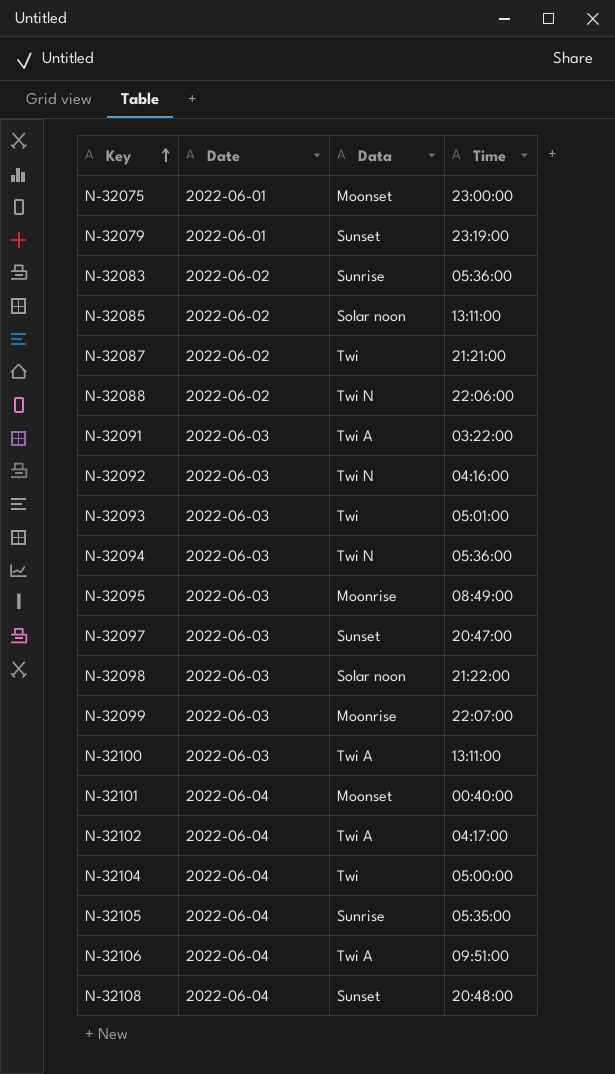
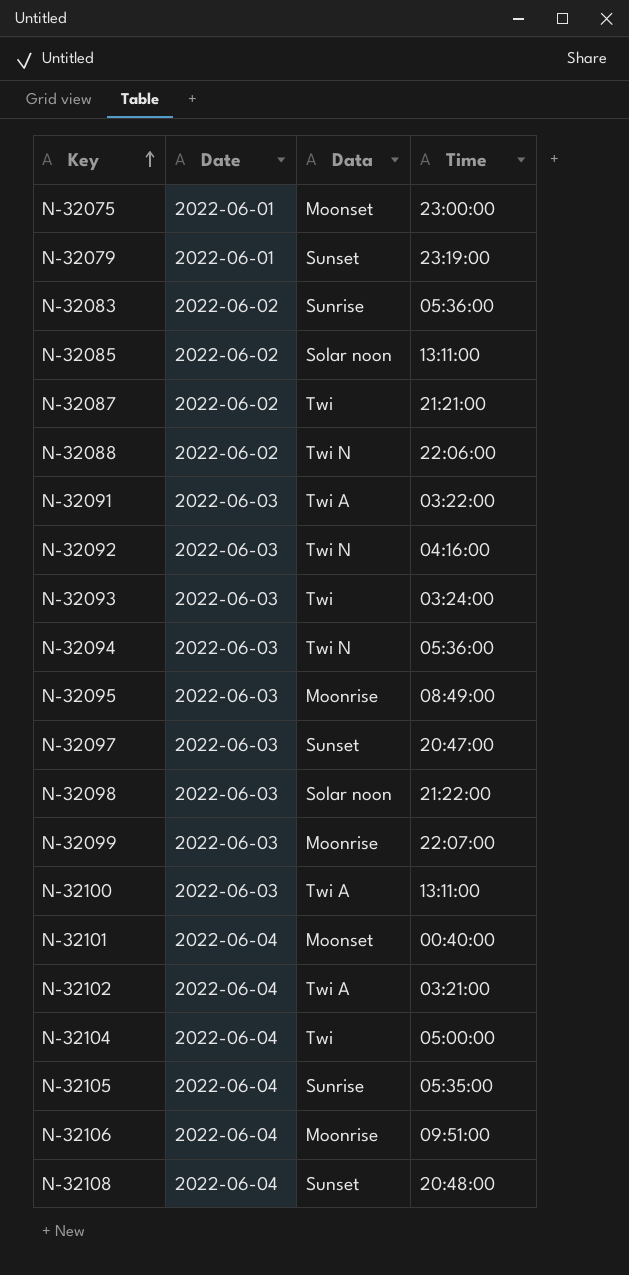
N-32093 | Time: 05:01:00 -> 03:24:00
N-32102 | Time: 04:17:00 -> 03:21:00
N-32106 | Data: Twi A -> Moonrise

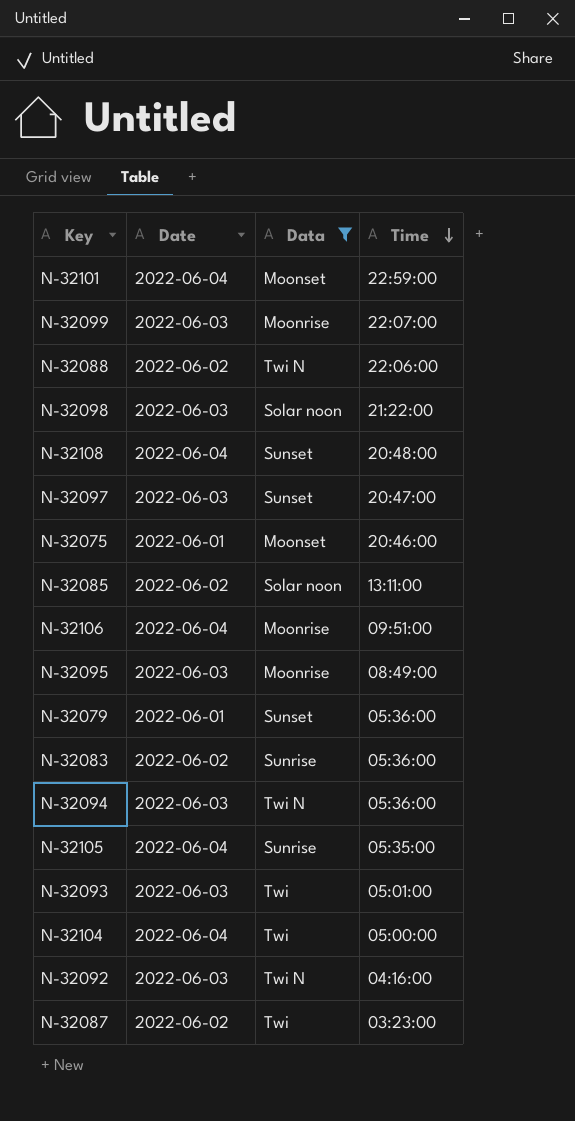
filter: none -> Data != Twi A
row order: Key ascending -> Time descending
N-32101 | Time: 00:40:00 -> 22:59:00
N-32075 | Time: 23:00:00 -> 20:46:00
N-32079 | Time: 23:19:00 -> 05:36:00
N-32093 | Time: 03:24:00 -> 05:01:00
N-32087 | Time: 21:21:00 -> 03:23:00

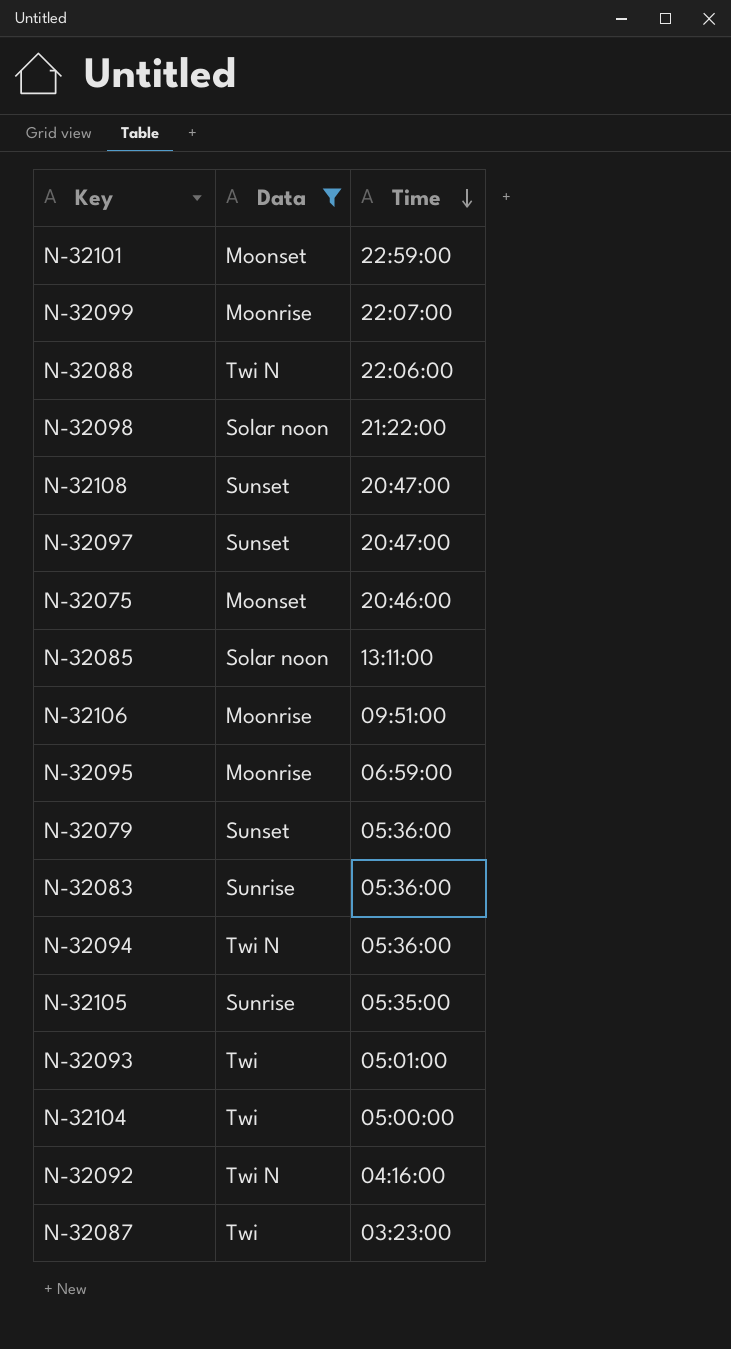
column Date | position: 2 -> none
N-32108 | Time: 20:48:00 -> 20:47:00
N-32095 | Time: 08:49:00 -> 06:59:00

